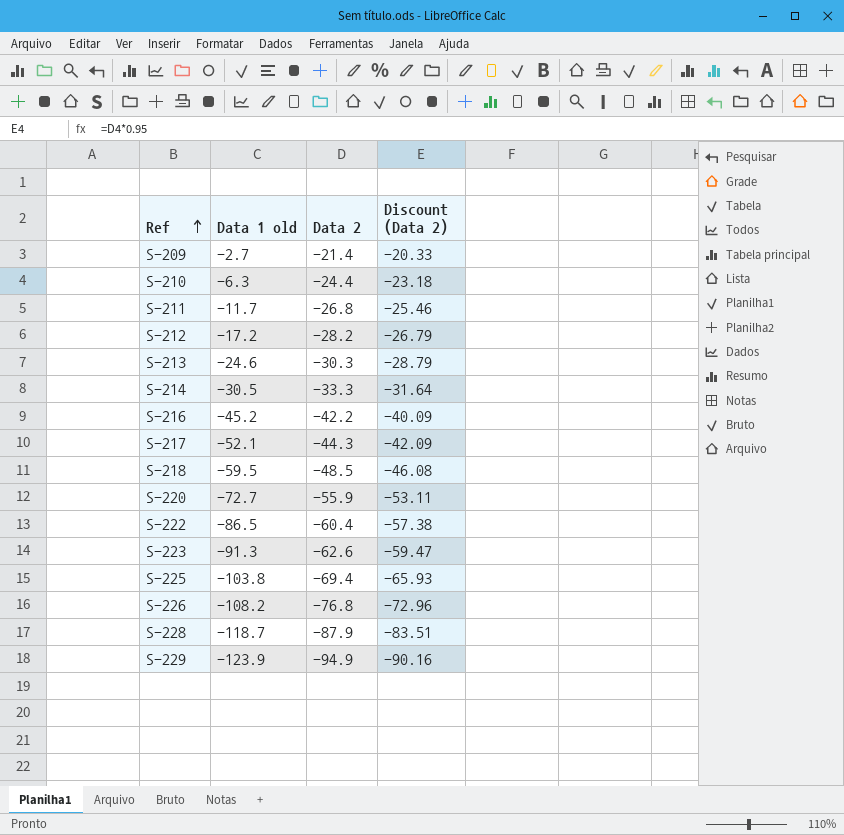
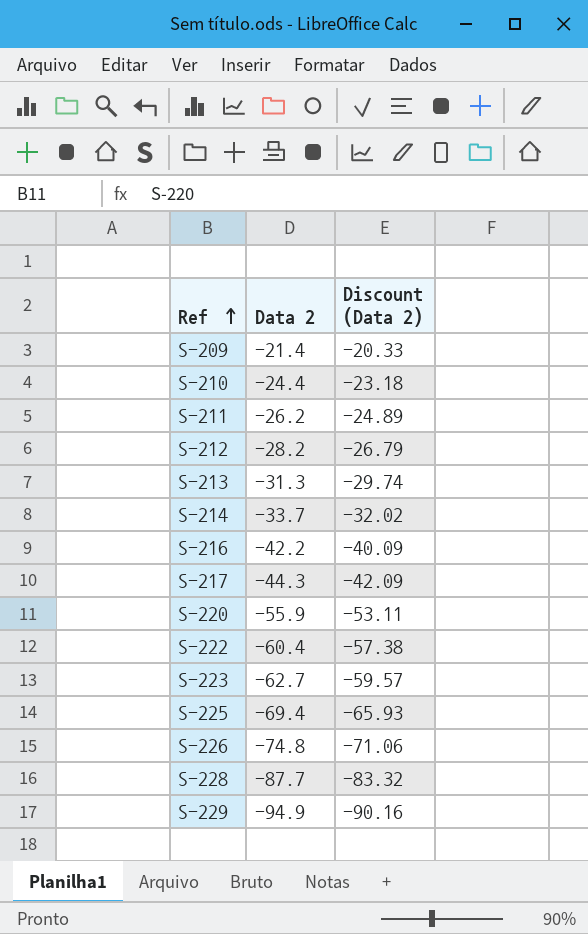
column Data 1 old | position: 2 -> none
row S-218: -59.5 | -48.5 | -46.08 -> none
S-211 | Data 2: -26.8 -> -26.2
S-211 | Discount (Data 2): -25.46 -> -24.89
S-213 | Data 2: -30.3 -> -31.3
S-213 | Discount (Data 2): -28.79 -> -29.74
S-214 | Data 2: -33.3 -> -33.7
S-214 | Discount (Data 2): -31.64 -> -32.02
S-223 | Data 2: -62.6 -> -62.7
S-223 | Discount (Data 2): -59.47 -> -59.57
S-226 | Data 2: -76.8 -> -74.8
S-226 | Discount (Data 2): -72.96 -> -71.06
S-228 | Data 2: -87.9 -> -87.7
S-228 | Discount (Data 2): -83.51 -> -83.32

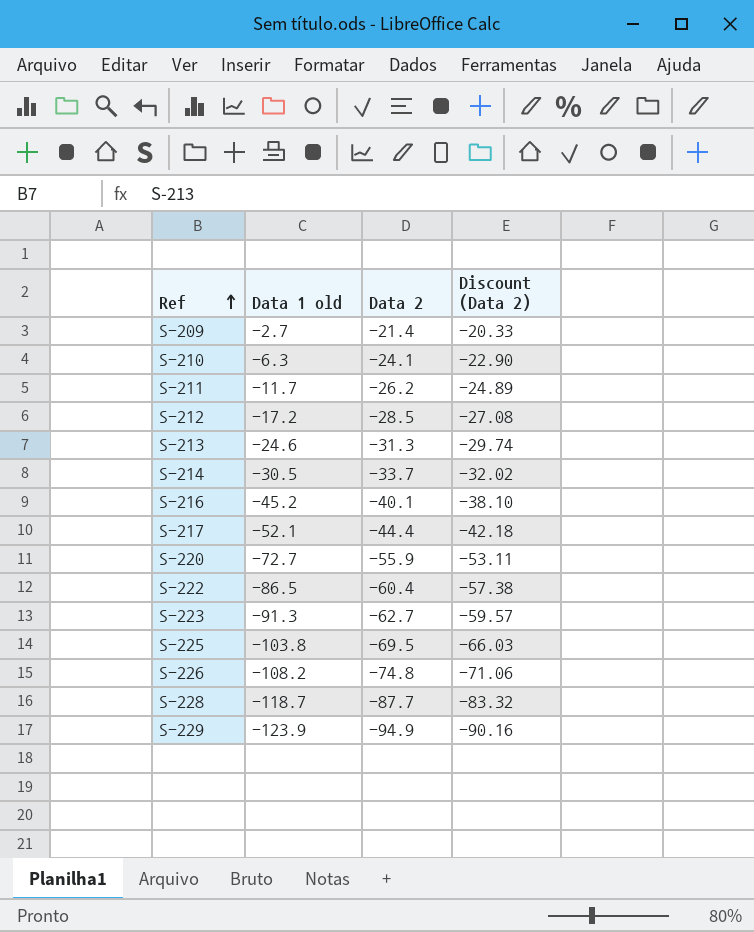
column Data 1 old | position: none -> 2
S-210 | Data 2: -24.4 -> -24.1
S-210 | Discount (Data 2): -23.18 -> -22.90
S-212 | Data 2: -28.2 -> -28.5
S-212 | Discount (Data 2): -26.79 -> -27.08
S-216 | Data 2: -42.2 -> -40.1
S-216 | Discount (Data 2): -40.09 -> -38.10
S-217 | Data 2: -44.3 -> -44.4
S-217 | Discount (Data 2): -42.09 -> -42.18
S-225 | Data 2: -69.4 -> -69.5
S-225 | Discount (Data 2): -65.93 -> -66.03

